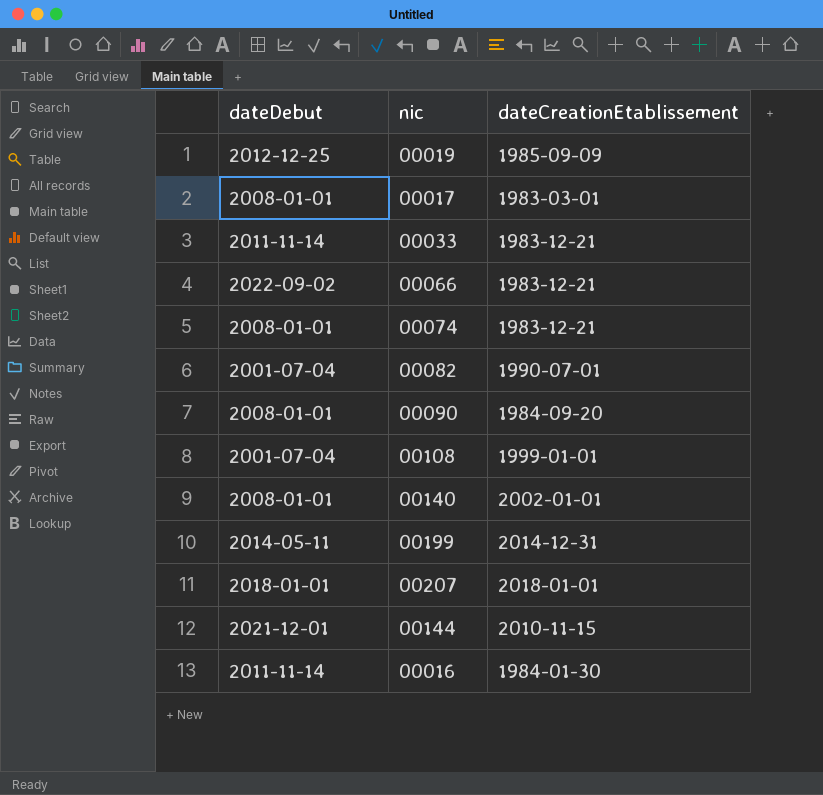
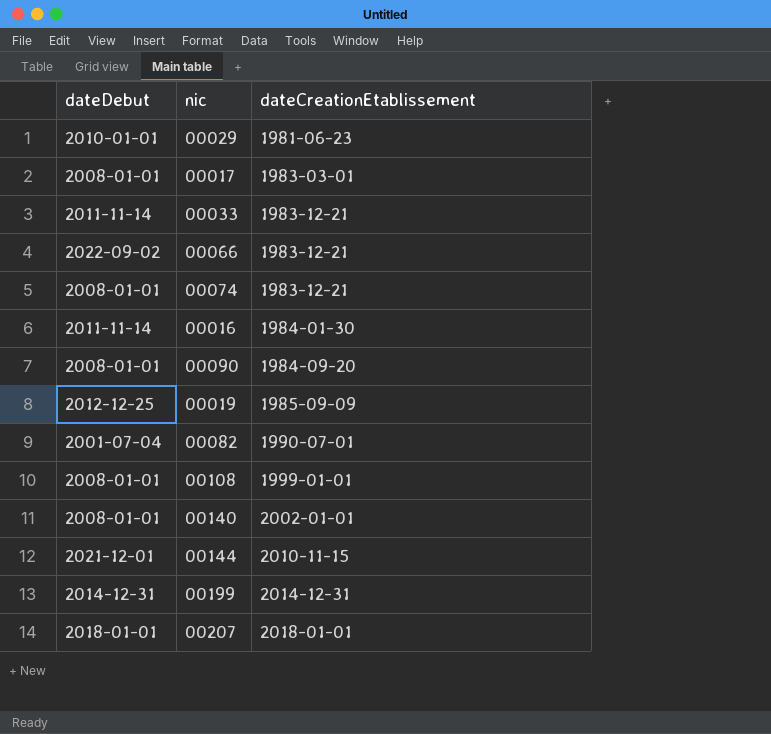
row order: none -> dateCreationEtablissement ascending
row 00029: none -> 2010-01-01 | 1981-06-23
00108 | dateDebut: 2001-07-04 -> 2008-01-01
00199 | dateDebut: 2014-05-11 -> 2014-12-31

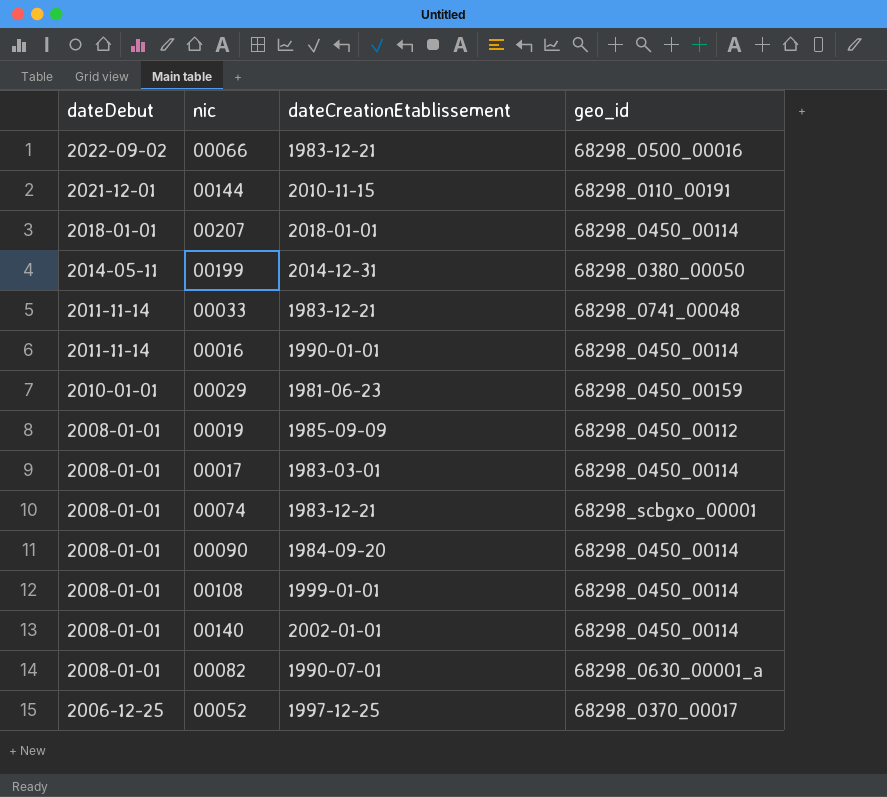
row order: dateCreationEtablissement ascending -> dateDebut descending
column geo_id | position: none -> 4
00199 | dateDebut: 2014-12-31 -> 2014-05-11
00016 | dateCreationEtablissement: 1984-01-30 -> 1990-01-01
00019 | dateDebut: 2012-12-25 -> 2008-01-01
00082 | dateDebut: 2001-07-04 -> 2008-01-01
row 00052: none -> 2006-12-25 | 1997-12-25 | 68298_0370_00017

